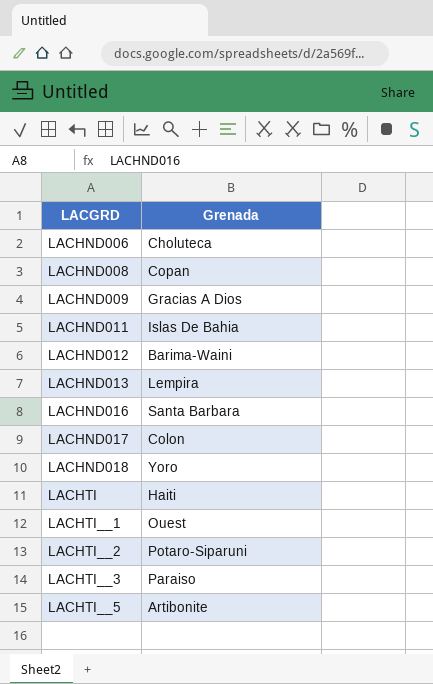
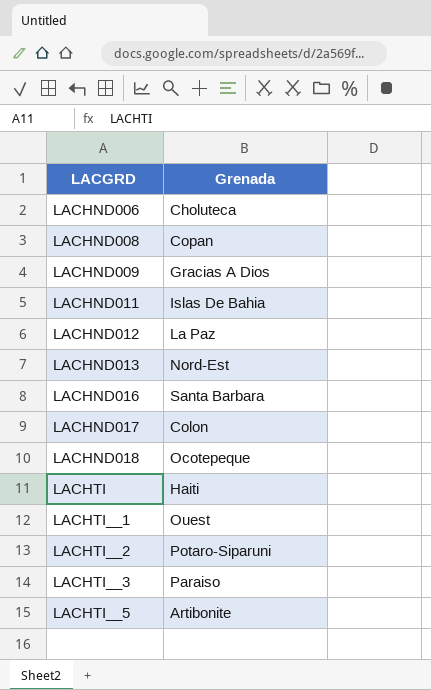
LACHND012 | Grenada: Barima-Waini -> La Paz
LACHND013 | Grenada: Lempira -> Nord-Est
LACHND018 | Grenada: Yoro -> Ocotepeque

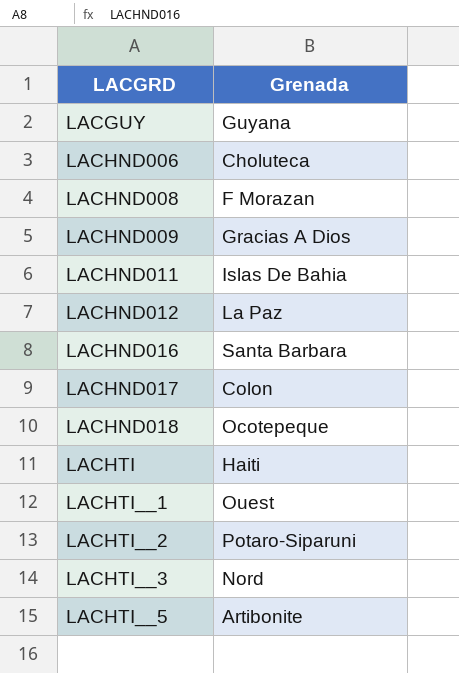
row LACHND013: Nord-Est -> none
row LACGUY: none -> Guyana
LACHND008 | Grenada: Copan -> F Morazan
LACHTI__3 | Grenada: Paraiso -> Nord

